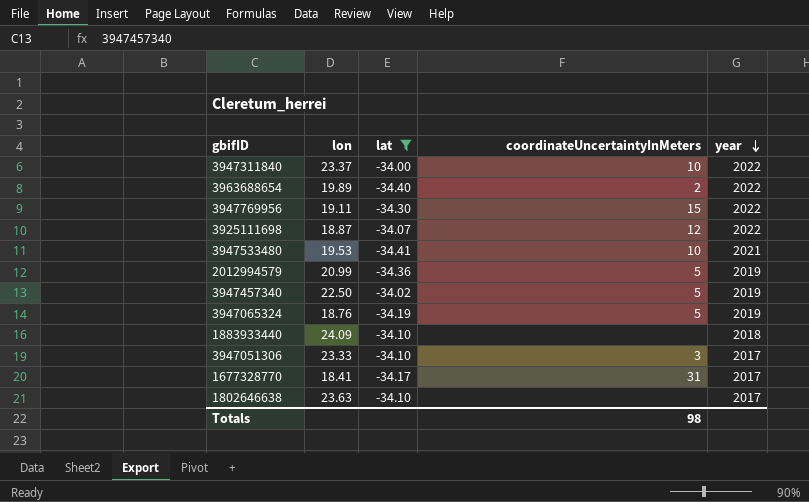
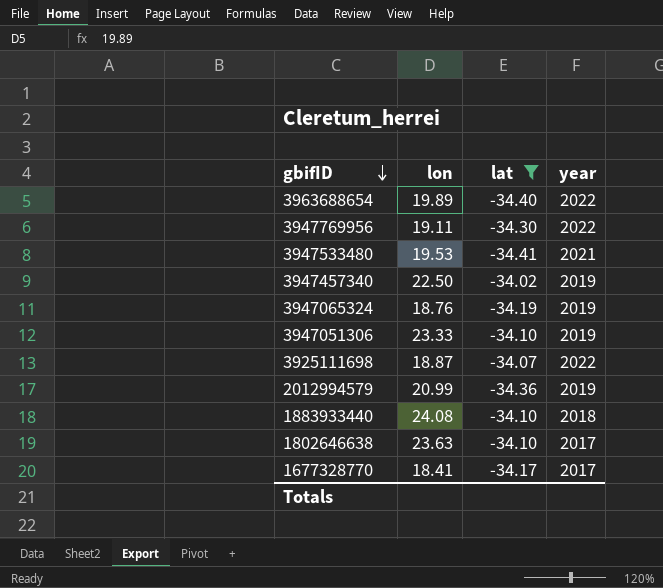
row order: year descending -> gbifID descending
column coordinateUncertaintyInMeters | position: 4 -> none
row 3947311840: 23.37 | -34.00 | 10 | 2022 -> none
3947051306 | year: 2017 -> 2019
1883933440 | lon: 24.09 -> 24.08

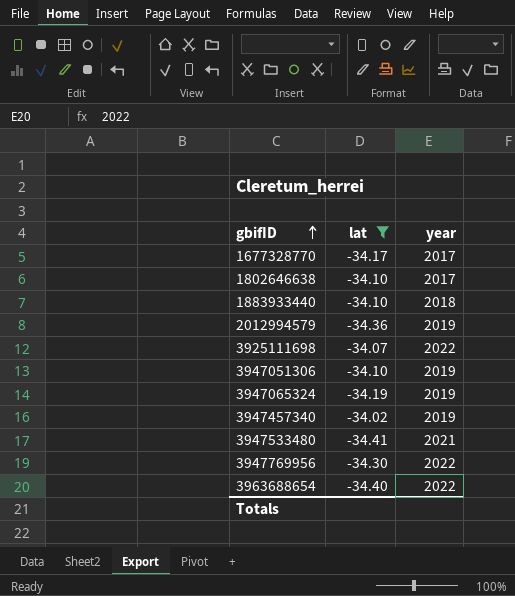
row order: gbifID descending -> gbifID ascending
column lon | position: 2 -> none

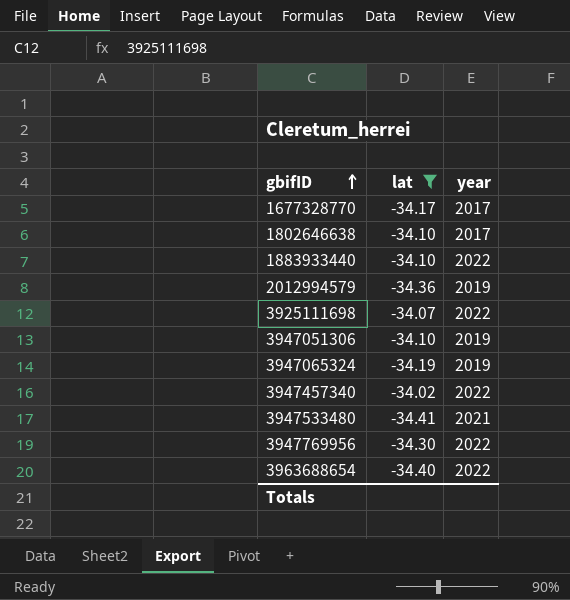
1883933440 | year: 2018 -> 2022
3947457340 | year: 2019 -> 2022

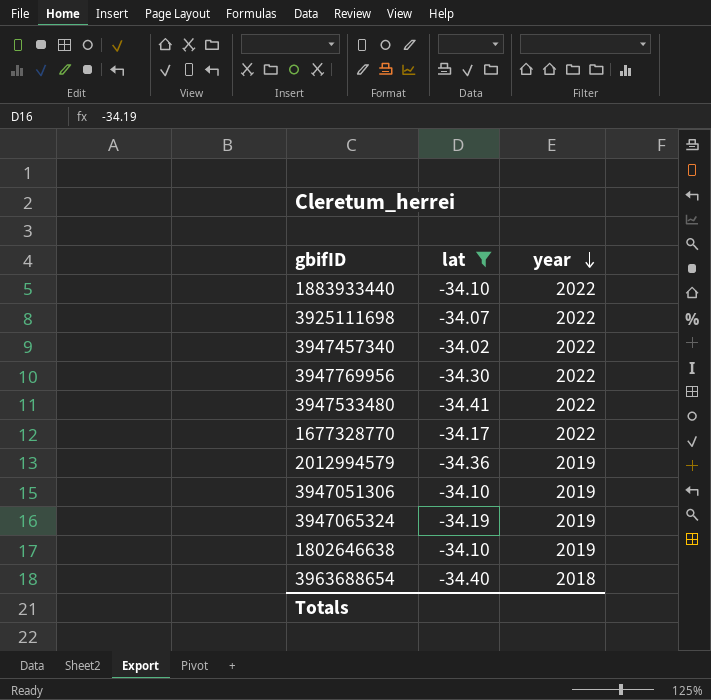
row order: gbifID ascending -> year descending
3947533480 | year: 2021 -> 2022
1677328770 | year: 2017 -> 2022
1802646638 | year: 2017 -> 2019
3963688654 | year: 2022 -> 2018

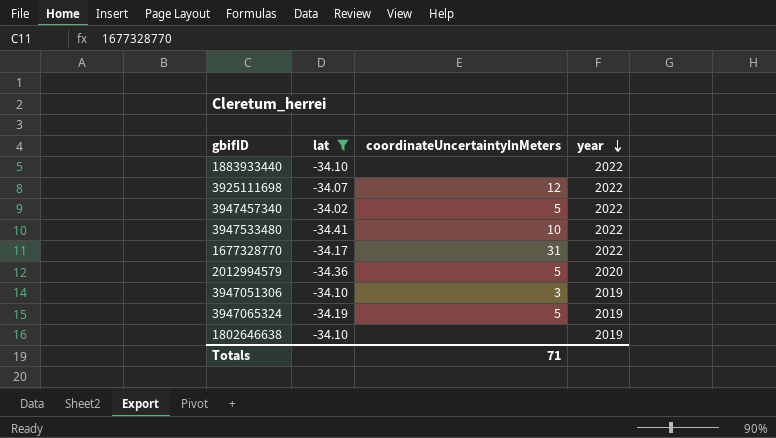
column coordinateUncertaintyInMeters | position: none -> 3
row 3947769956: -34.30 | 2022 -> none
row 3963688654: -34.40 | 2018 -> none
2012994579 | year: 2019 -> 2020

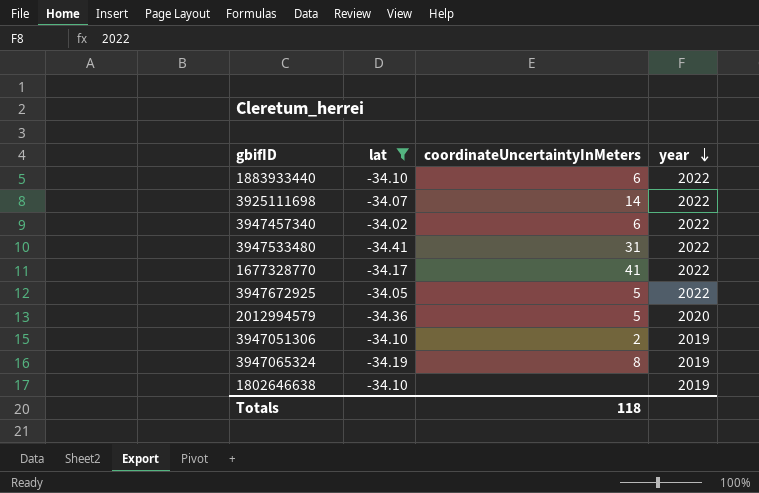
1883933440 | coordinateUncertaintyInMeters: none -> 6
3925111698 | coordinateUncertaintyInMeters: 12 -> 14
3947457340 | coordinateUncertaintyInMeters: 5 -> 6
3947533480 | coordinateUncertaintyInMeters: 10 -> 31
1677328770 | coordinateUncertaintyInMeters: 31 -> 41
row 3947672925: none -> -34.05 | 5 | 2022
3947051306 | coordinateUncertaintyInMeters: 3 -> 2
3947065324 | coordinateUncertaintyInMeters: 5 -> 8
Totals | coordinateUncertaintyInMeters: 71 -> 118

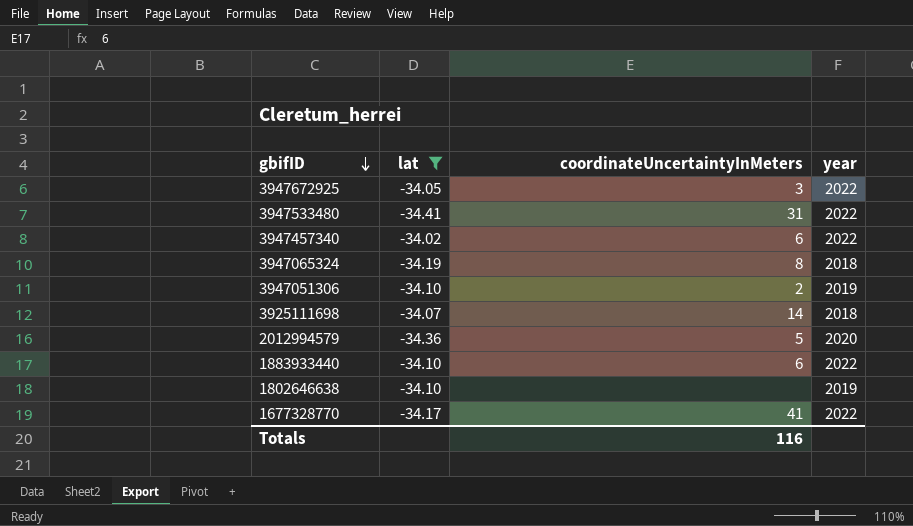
row order: year descending -> gbifID descending
3947672925 | coordinateUncertaintyInMeters: 5 -> 3
3947065324 | year: 2019 -> 2018
3925111698 | year: 2022 -> 2018
Totals | coordinateUncertaintyInMeters: 118 -> 116

